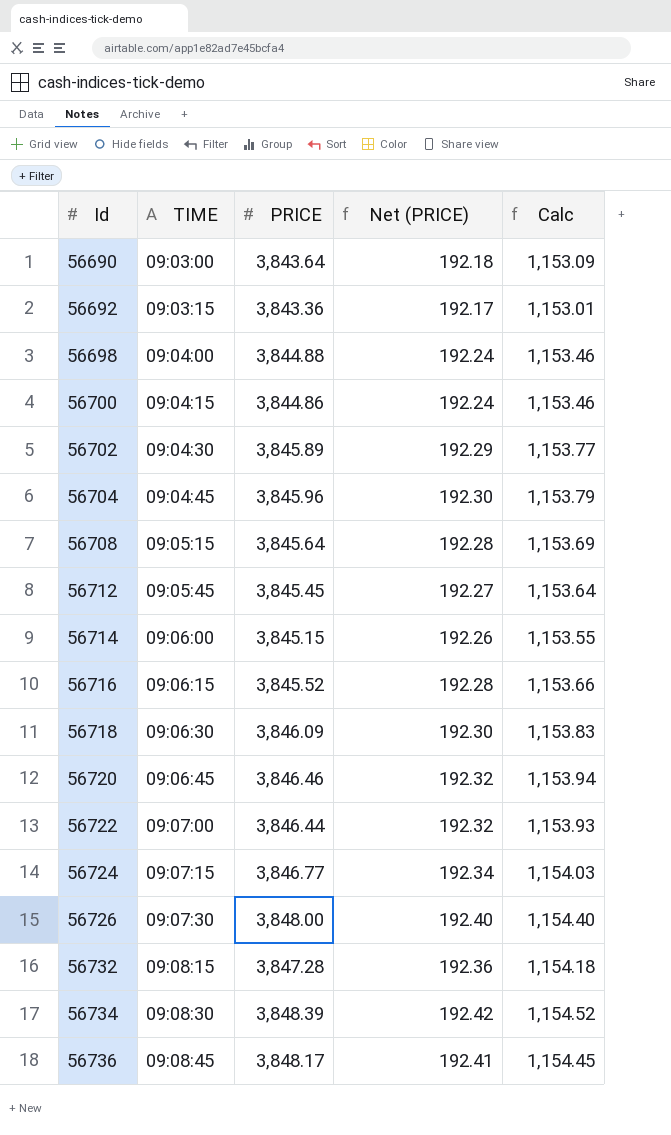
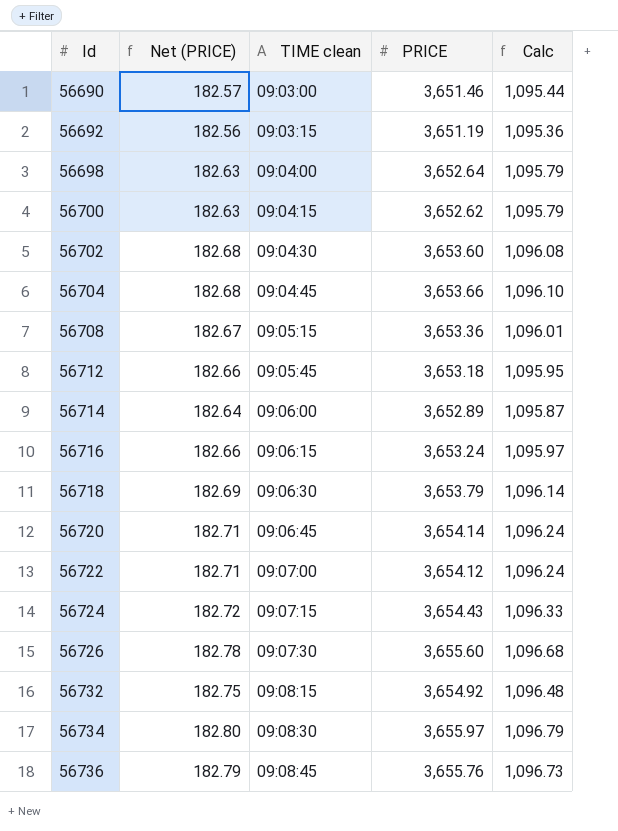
column Net (PRICE) | position: 4 -> 2
column name: TIME -> TIME clean
56690 | Net (PRICE): 192.18 -> 182.57
56690 | PRICE: 3,843.64 -> 3,651.46
56690 | Calc: 1,153.09 -> 1,095.44
56692 | Net (PRICE): 192.17 -> 182.56
56692 | PRICE: 3,843.36 -> 3,651.19
56692 | Calc: 1,153.01 -> 1,095.36
56698 | Net (PRICE): 192.24 -> 182.63
56698 | PRICE: 3,844.88 -> 3,652.64
56698 | Calc: 1,153.46 -> 1,095.79
56700 | Net (PRICE): 192.24 -> 182.63
56700 | PRICE: 3,844.86 -> 3,652.62
56700 | Calc: 1,153.46 -> 1,095.79
56702 | Net (PRICE): 192.29 -> 182.68
56702 | PRICE: 3,845.89 -> 3,653.60
56702 | Calc: 1,153.77 -> 1,096.08
56704 | Net (PRICE): 192.30 -> 182.68
56704 | PRICE: 3,845.96 -> 3,653.66
56704 | Calc: 1,153.79 -> 1,096.10
56708 | Net (PRICE): 192.28 -> 182.67
56708 | PRICE: 3,845.64 -> 3,653.36
56708 | Calc: 1,153.69 -> 1,096.01
56712 | Net (PRICE): 192.27 -> 182.66
56712 | PRICE: 3,845.45 -> 3,653.18
56712 | Calc: 1,153.64 -> 1,095.95
56714 | Net (PRICE): 192.26 -> 182.64
56714 | PRICE: 3,845.15 -> 3,652.89
56714 | Calc: 1,153.55 -> 1,095.87
56716 | Net (PRICE): 192.28 -> 182.66
56716 | PRICE: 3,845.52 -> 3,653.24
56716 | Calc: 1,153.66 -> 1,095.97
56718 | Net (PRICE): 192.30 -> 182.69
56718 | PRICE: 3,846.09 -> 3,653.79
56718 | Calc: 1,153.83 -> 1,096.14
56720 | Net (PRICE): 192.32 -> 182.71
56720 | PRICE: 3,846.46 -> 3,654.14
56720 | Calc: 1,153.94 -> 1,096.24
56722 | Net (PRICE): 192.32 -> 182.71
56722 | PRICE: 3,846.44 -> 3,654.12
56722 | Calc: 1,153.93 -> 1,096.24
56724 | Net (PRICE): 192.34 -> 182.72
56724 | PRICE: 3,846.77 -> 3,654.43
56724 | Calc: 1,154.03 -> 1,096.33
56726 | Net (PRICE): 192.40 -> 182.78
56726 | PRICE: 3,848.00 -> 3,655.60
56726 | Calc: 1,154.40 -> 1,096.68
56732 | Net (PRICE): 192.36 -> 182.75
56732 | PRICE: 3,847.28 -> 3,654.92
56732 | Calc: 1,154.18 -> 1,096.48
56734 | Net (PRICE): 192.42 -> 182.80
56734 | PRICE: 3,848.39 -> 3,655.97
56734 | Calc: 1,154.52 -> 1,096.79
56736 | Net (PRICE): 192.41 -> 182.79
56736 | PRICE: 3,848.17 -> 3,655.76
56736 | Calc: 1,154.45 -> 1,096.73

